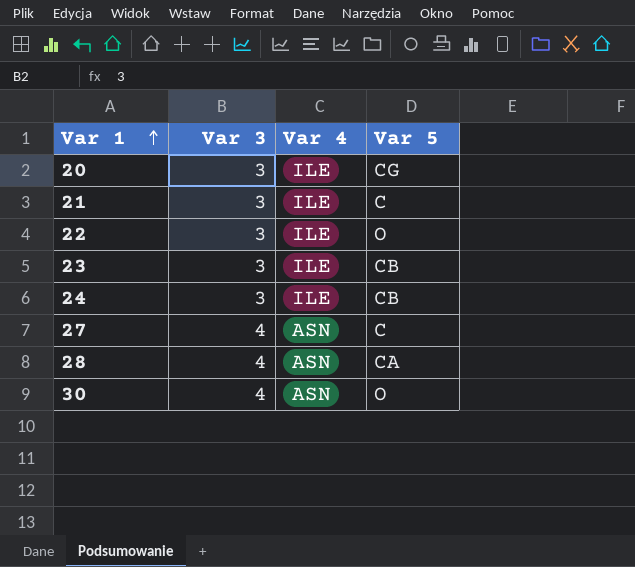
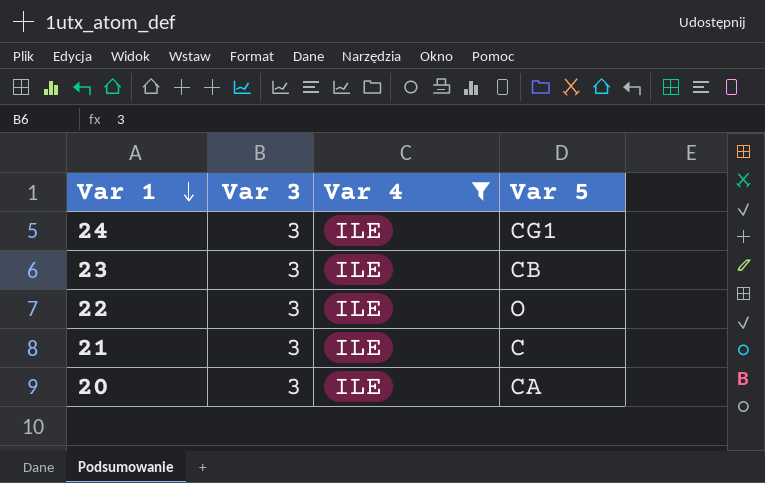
filter: none -> Var 4 = ILE
row order: Var 1 ascending -> Var 1 descending
24 | Var 5: CB -> CG1
20 | Var 5: CG -> CA

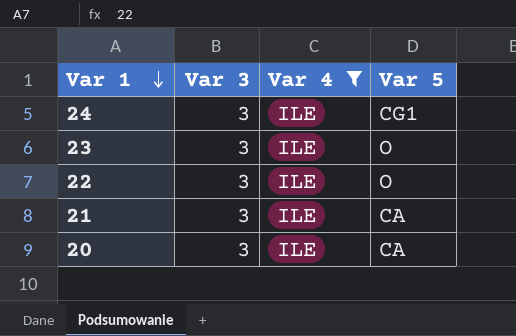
23 | Var 5: CB -> O
21 | Var 5: C -> CA

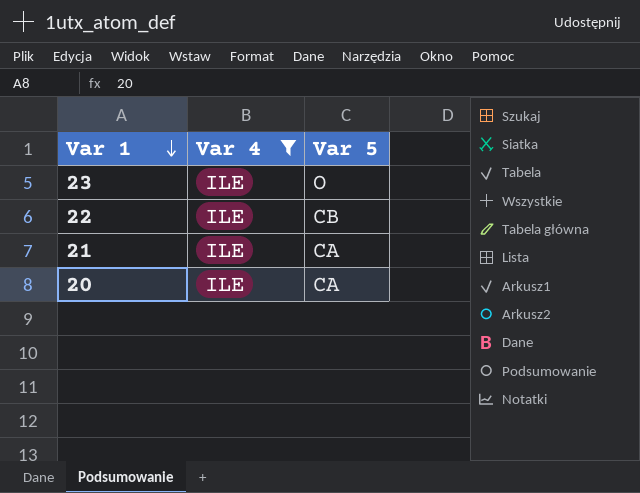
column Var 3 | position: 2 -> none
row 24: 3 | ILE | CG1 -> none
22 | Var 5: O -> CB

